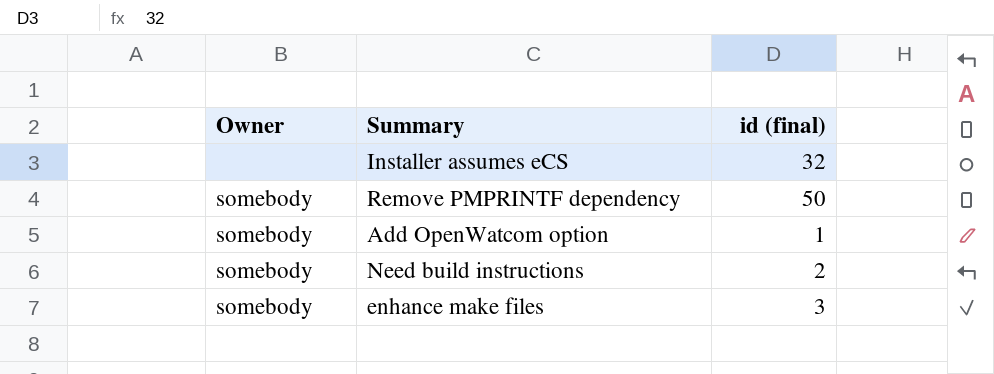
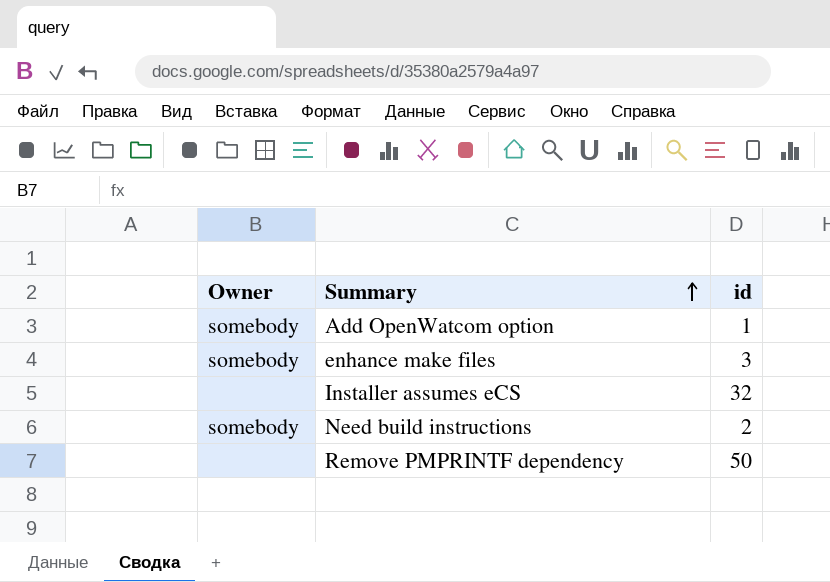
row order: none -> Summary ascending
column name: id (final) -> id
Remove PMPRINTF dependency | Owner: somebody -> none

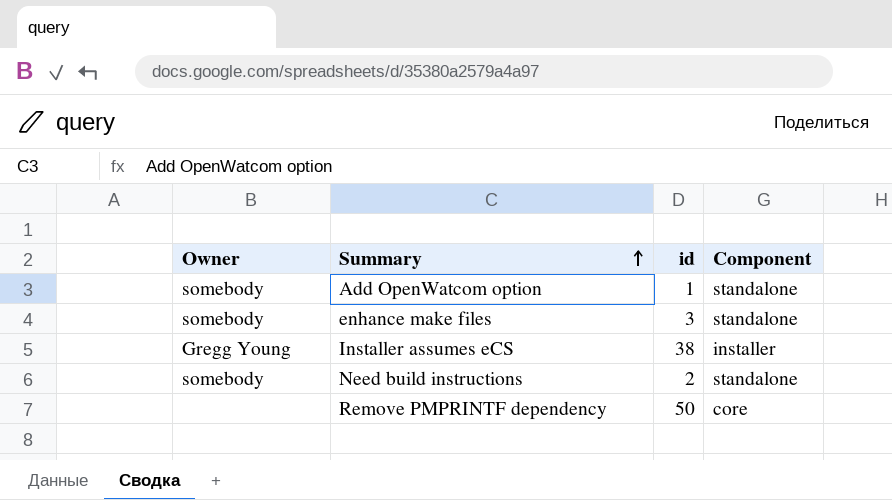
column Component | position: none -> 4
Installer assumes eCS | Owner: none -> Gregg Young
Installer assumes eCS | id: 32 -> 38

